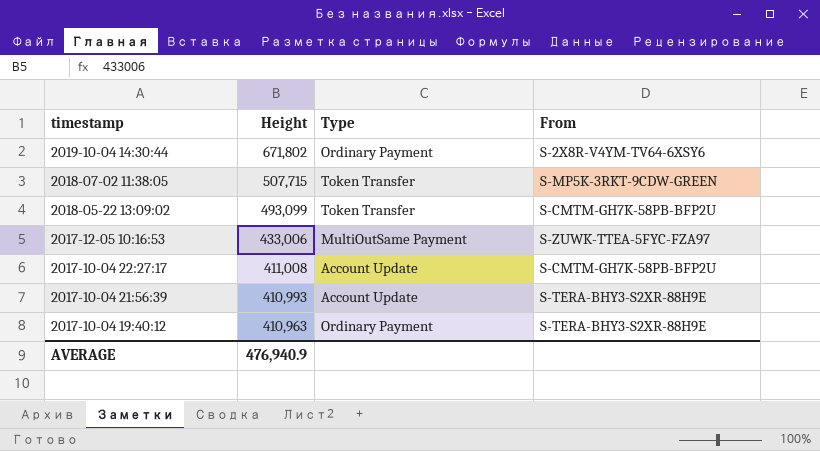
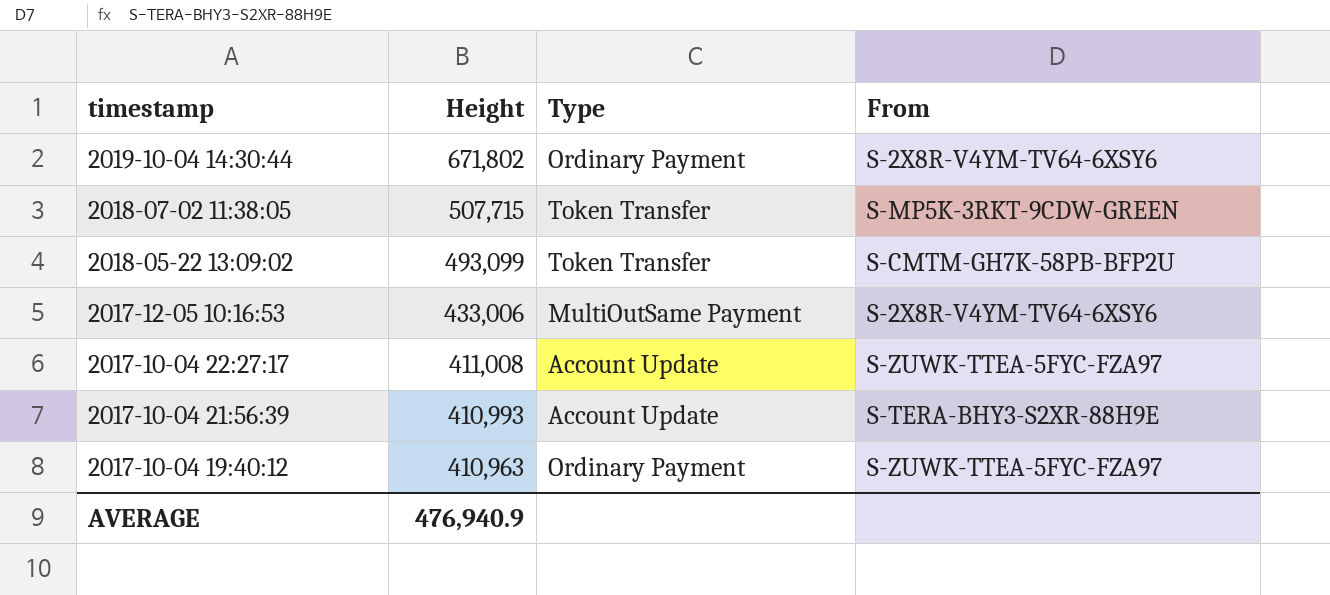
2017-12-05 10:16:53 | From: S-ZUWK-TTEA-5FYC-FZA97 -> S-2X8R-V4YM-TV64-6XSY6
2017-10-04 22:27:17 | From: S-CMTM-GH7K-58PB-BFP2U -> S-ZUWK-TTEA-5FYC-FZA97
2017-10-04 19:40:12 | From: S-TERA-BHY3-S2XR-88H9E -> S-ZUWK-TTEA-5FYC-FZA97

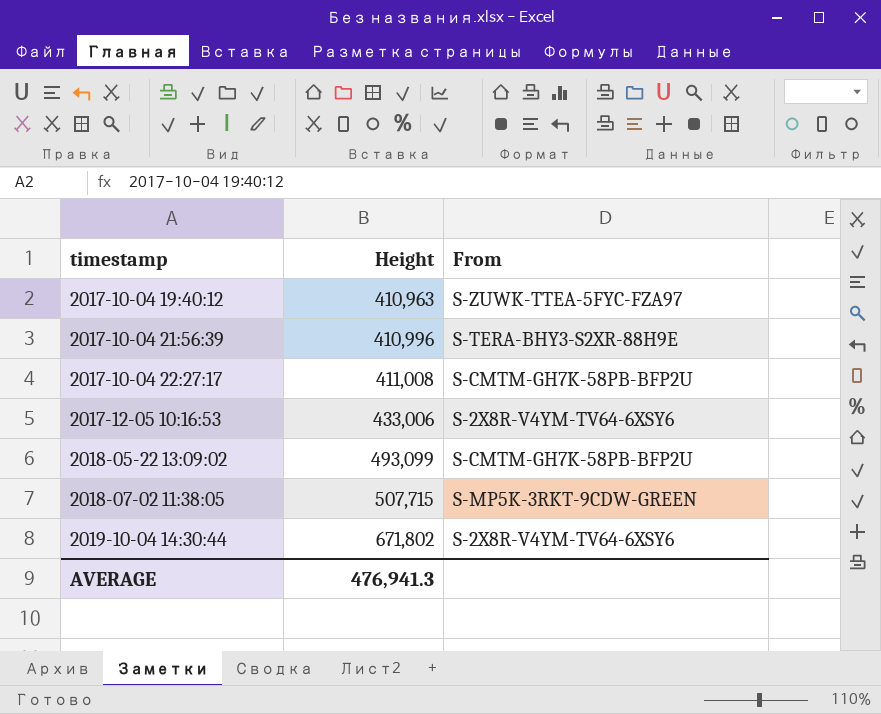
row order: timestamp descending -> timestamp ascending
column Type | position: 3 -> none
2017-10-04 21:56:39 | Height: 410,993 -> 410,996
2017-10-04 22:27:17 | From: S-ZUWK-TTEA-5FYC-FZA97 -> S-CMTM-GH7K-58PB-BFP2U
AVERAGE | Height: 476,940.9 -> 476,941.3

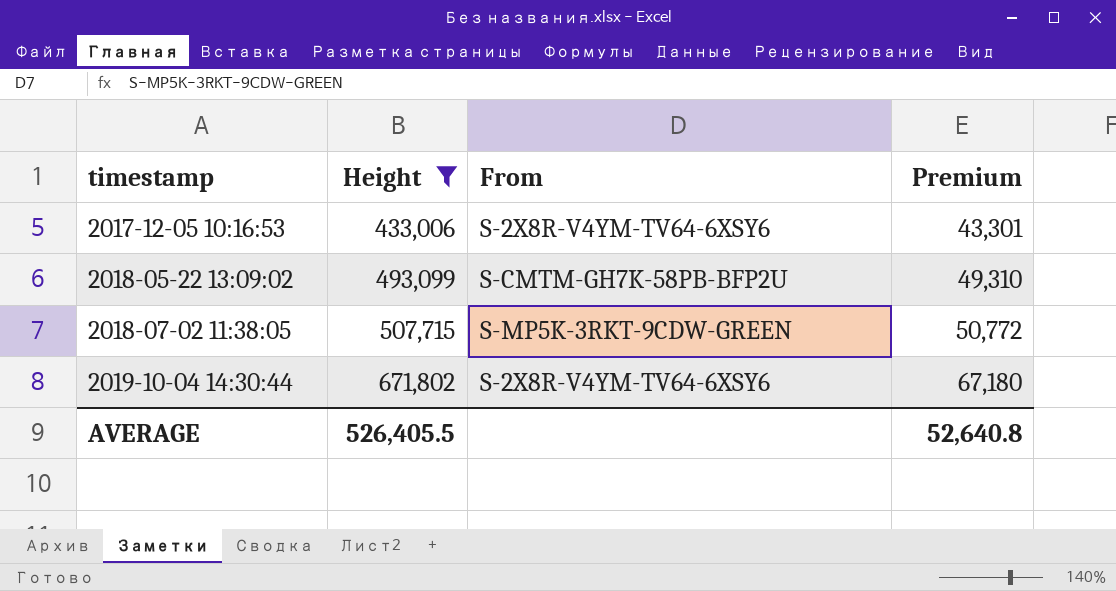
filter: none -> Height >= 433,006
column Premium | formula: none -> [Height] * 0.1
AVERAGE | Height: 476,941.3 -> 526,405.5

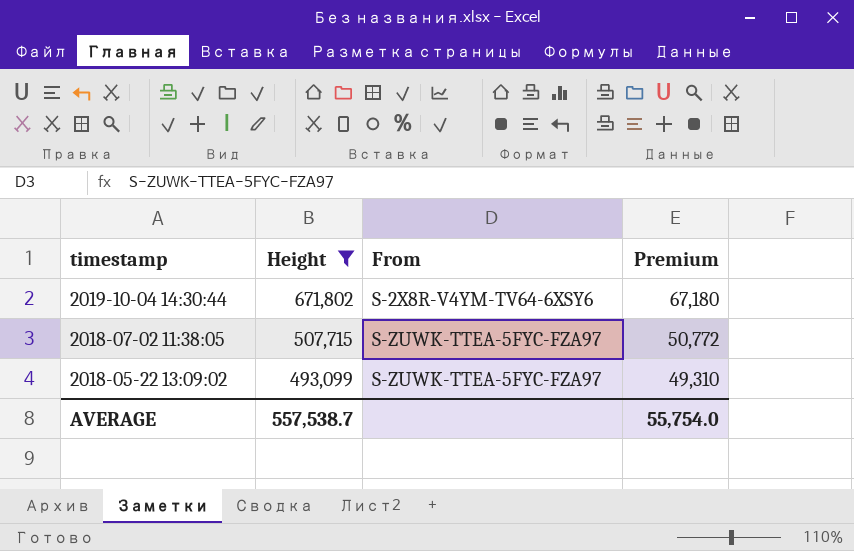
row order: timestamp ascending -> timestamp descending
row 2017-12-05 10:16:53: 433,006 | S-2X8R-V4YM-TV64-6XSY6 | 43,301 -> none
2018-07-02 11:38:05 | From: S-MP5K-3RKT-9CDW-GREEN -> S-ZUWK-TTEA-5FYC-FZA97
2018-05-22 13:09:02 | From: S-CMTM-GH7K-58PB-BFP2U -> S-ZUWK-TTEA-5FYC-FZA97
AVERAGE | Height: 526,405.5 -> 557,538.7
AVERAGE | Premium: 52,640.8 -> 55,754.0

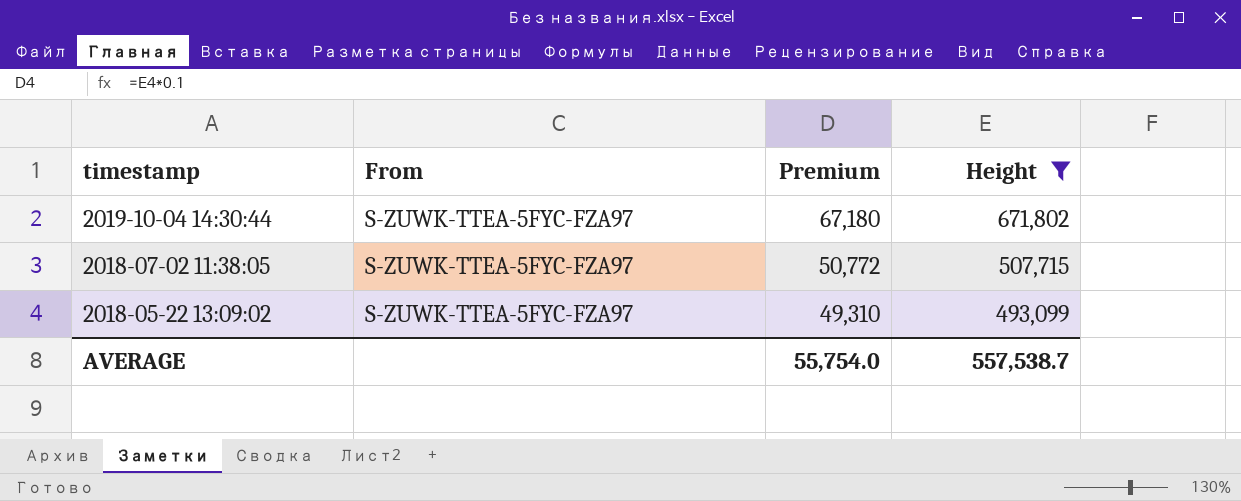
column Height | position: 2 -> 4
2019-10-04 14:30:44 | From: S-2X8R-V4YM-TV64-6XSY6 -> S-ZUWK-TTEA-5FYC-FZA97

